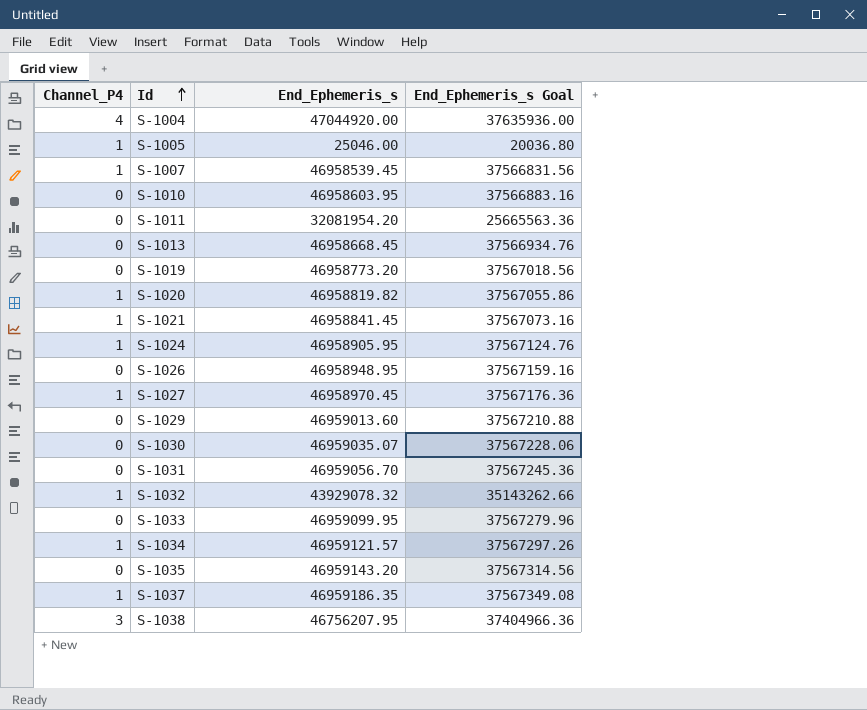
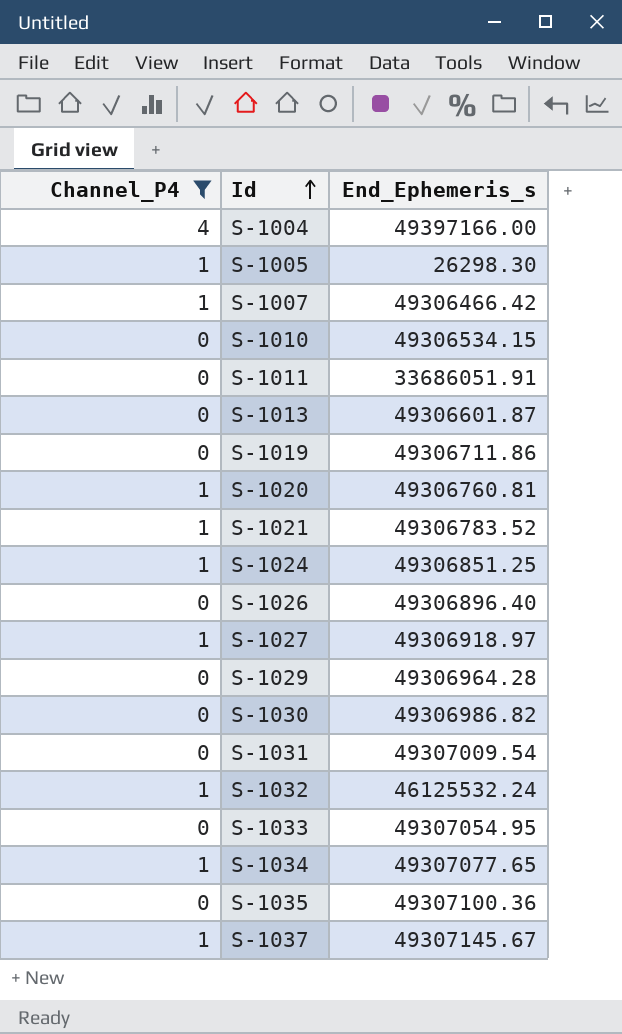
filter: none -> Channel_P4 != 3
column End_Ephemeris_s Goal | formula: [End_Ephemeris_s] * 0.8 -> none
S-1004 | End_Ephemeris_s: 47044920.00 -> 49397166.00
S-1005 | End_Ephemeris_s: 25046.00 -> 26298.30
S-1007 | End_Ephemeris_s: 46958539.45 -> 49306466.42
S-1010 | End_Ephemeris_s: 46958603.95 -> 49306534.15
S-1011 | End_Ephemeris_s: 32081954.20 -> 33686051.91
S-1013 | End_Ephemeris_s: 46958668.45 -> 49306601.87
S-1019 | End_Ephemeris_s: 46958773.20 -> 49306711.86
S-1020 | End_Ephemeris_s: 46958819.82 -> 49306760.81
S-1021 | End_Ephemeris_s: 46958841.45 -> 49306783.52
S-1024 | End_Ephemeris_s: 46958905.95 -> 49306851.25
S-1026 | End_Ephemeris_s: 46958948.95 -> 49306896.40
S-1027 | End_Ephemeris_s: 46958970.45 -> 49306918.97
S-1029 | End_Ephemeris_s: 46959013.60 -> 49306964.28
S-1030 | End_Ephemeris_s: 46959035.07 -> 49306986.82
S-1031 | End_Ephemeris_s: 46959056.70 -> 49307009.54
S-1032 | End_Ephemeris_s: 43929078.32 -> 46125532.24
S-1033 | End_Ephemeris_s: 46959099.95 -> 49307054.95
S-1034 | End_Ephemeris_s: 46959121.57 -> 49307077.65
S-1035 | End_Ephemeris_s: 46959143.20 -> 49307100.36
S-1037 | End_Ephemeris_s: 46959186.35 -> 49307145.67

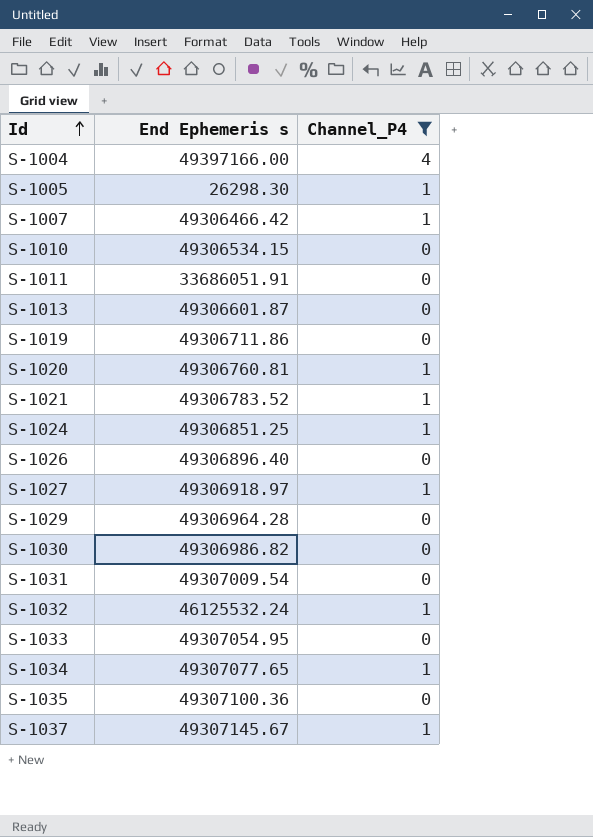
column name: End_Ephemeris_s -> End Ephemeris s
column Channel_P4 | position: 1 -> 3

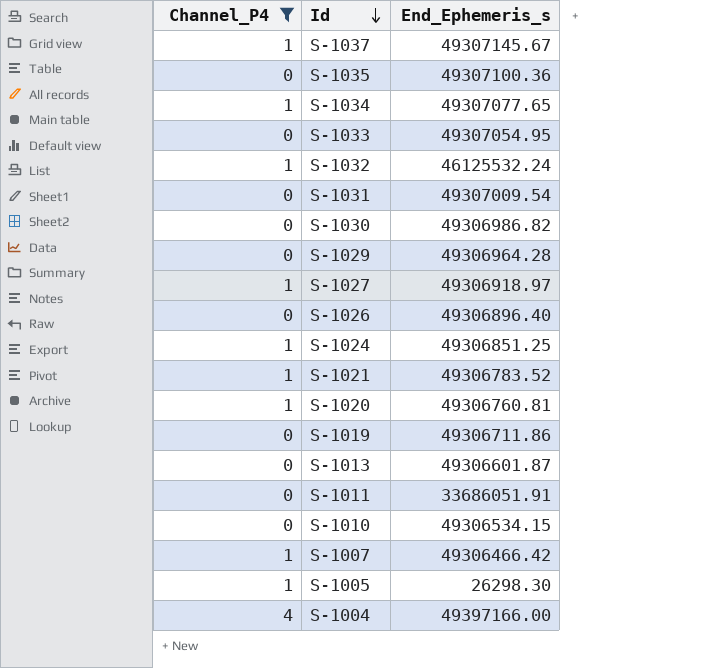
row order: Id ascending -> Id descending
column Channel_P4 | position: 3 -> 1
column name: End Ephemeris s -> End_Ephemeris_s

